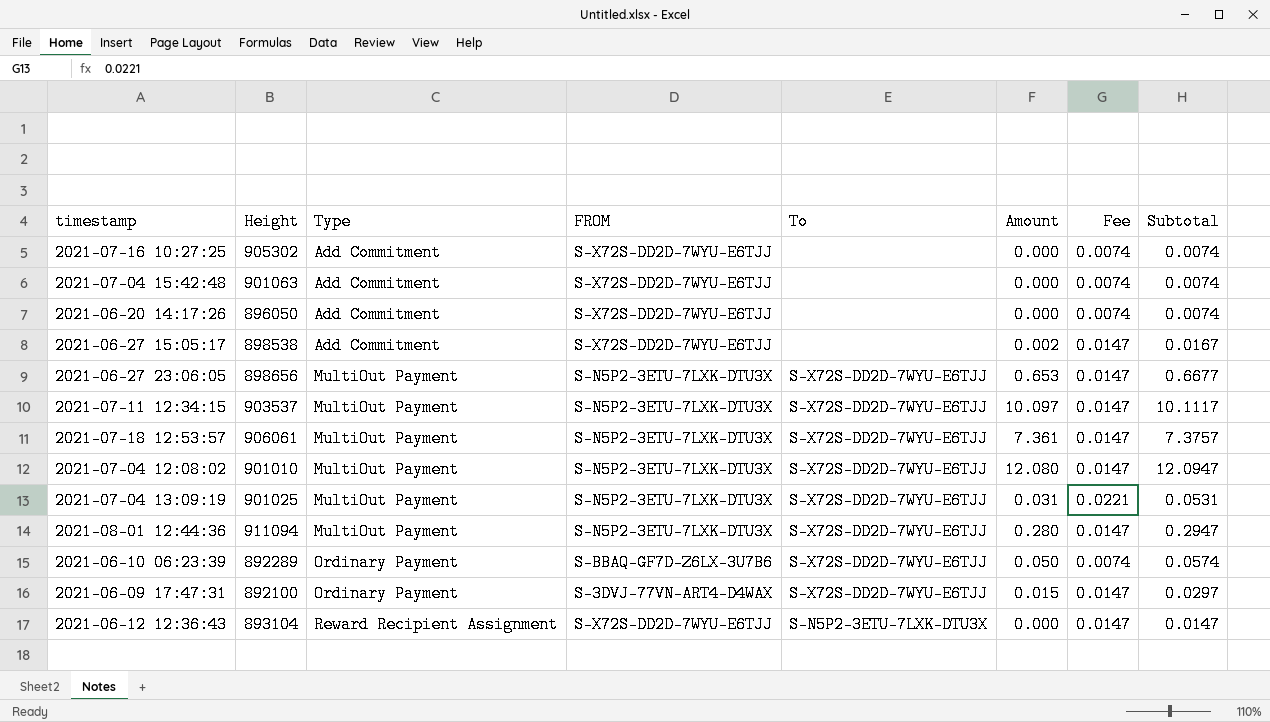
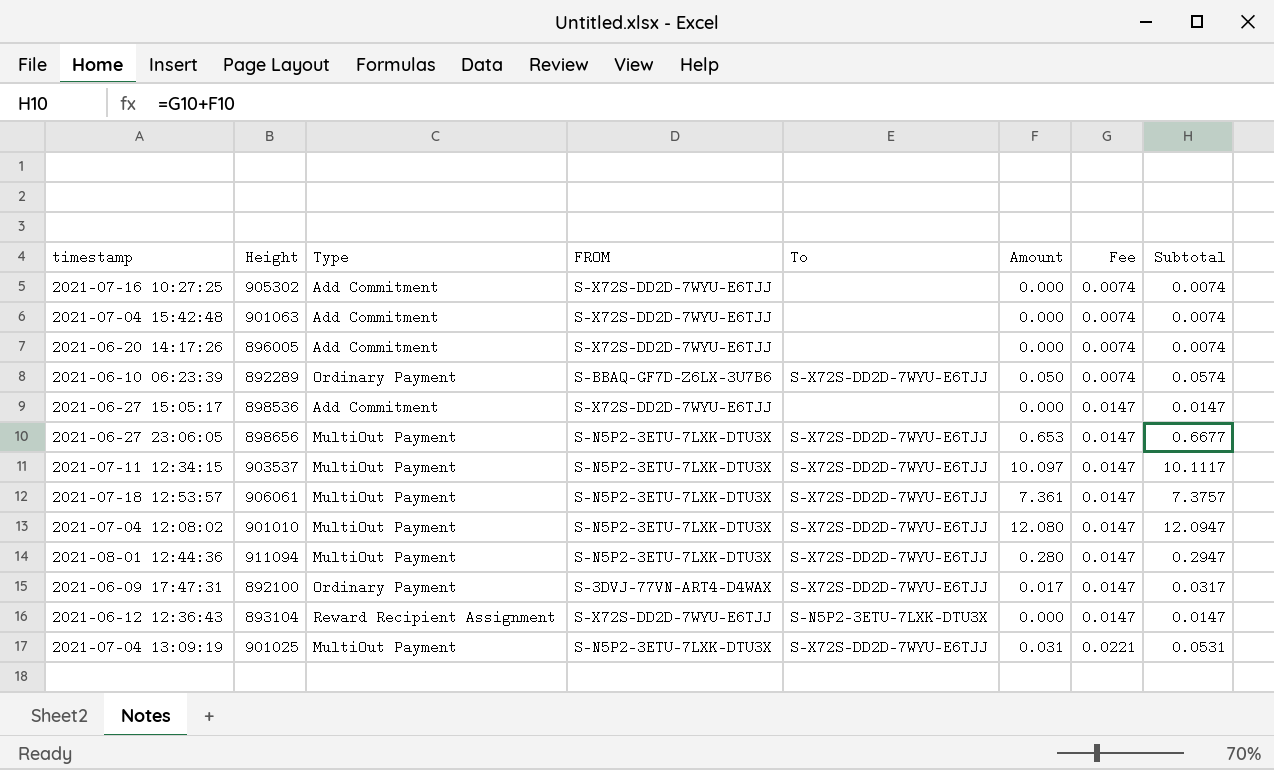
row order: Type ascending -> Fee ascending
2021-06-20 14:17:26 | Height: 896050 -> 896005
2021-06-27 15:05:17 | Height: 898538 -> 898536
2021-06-27 15:05:17 | Amount: 0.002 -> 0.000
2021-06-27 15:05:17 | Subtotal: 0.0167 -> 0.0147
2021-06-09 17:47:31 | Amount: 0.015 -> 0.017
2021-06-09 17:47:31 | Subtotal: 0.0297 -> 0.0317

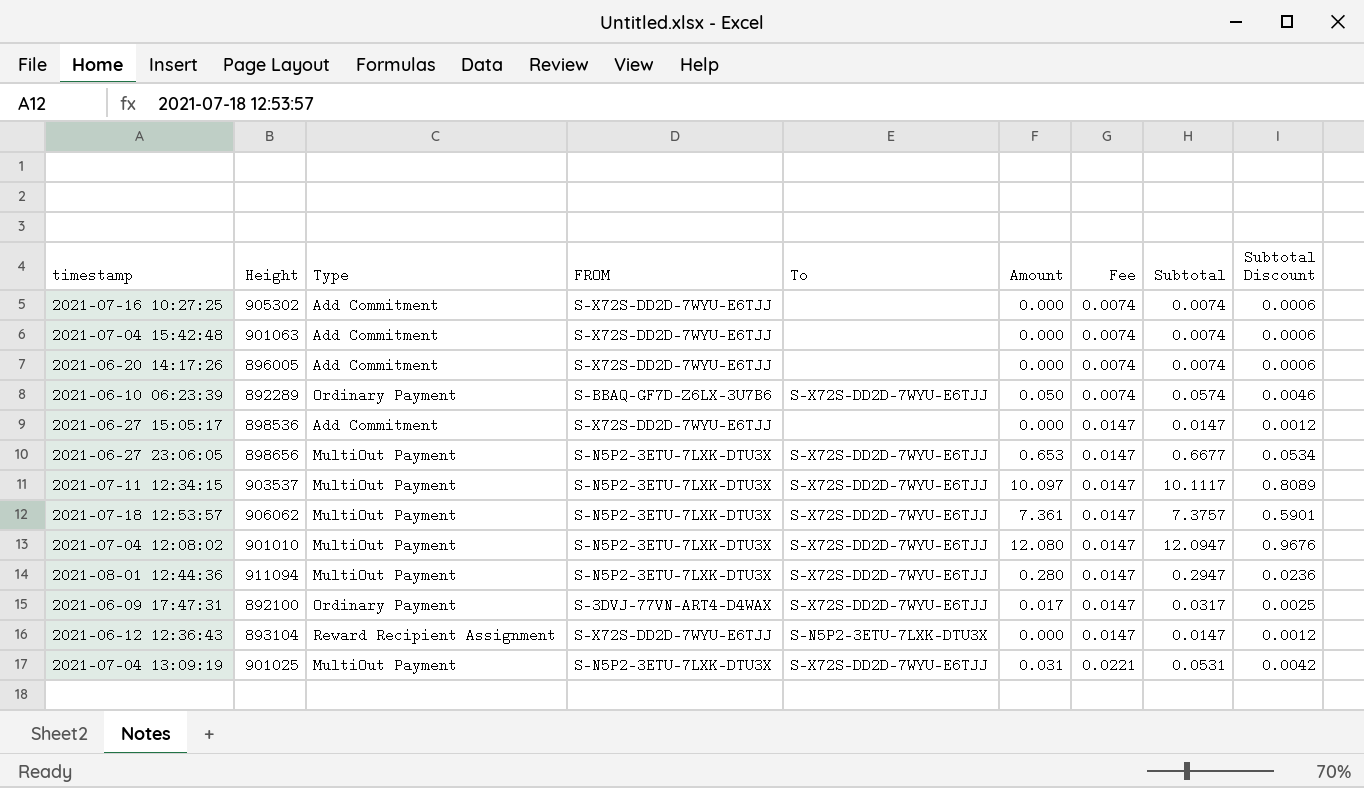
column Subtotal Discount | formula: none -> [Subtotal] * 0.08
2021-07-18 12:53:57 | Height: 906061 -> 906062

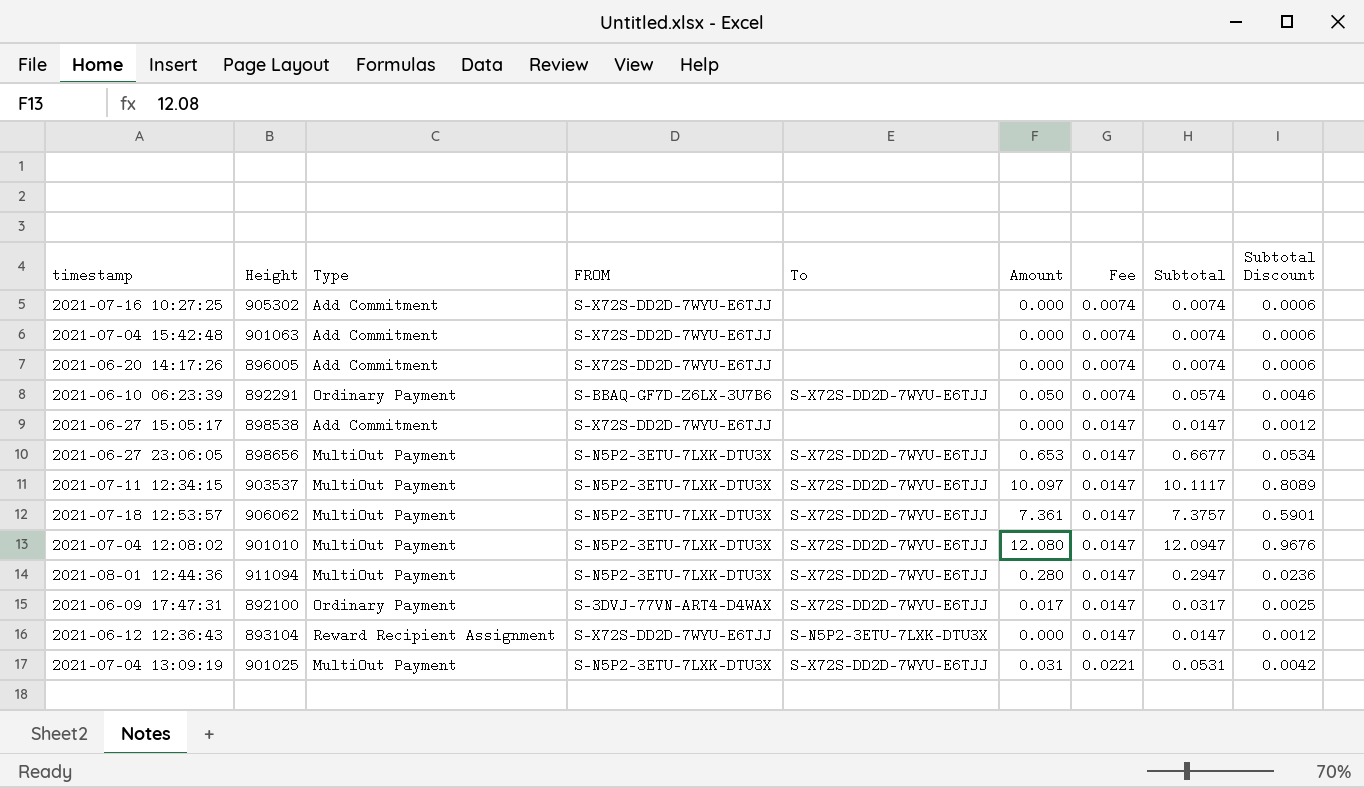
2021-06-10 06:23:39 | Height: 892289 -> 892291
2021-06-27 15:05:17 | Height: 898536 -> 898538

